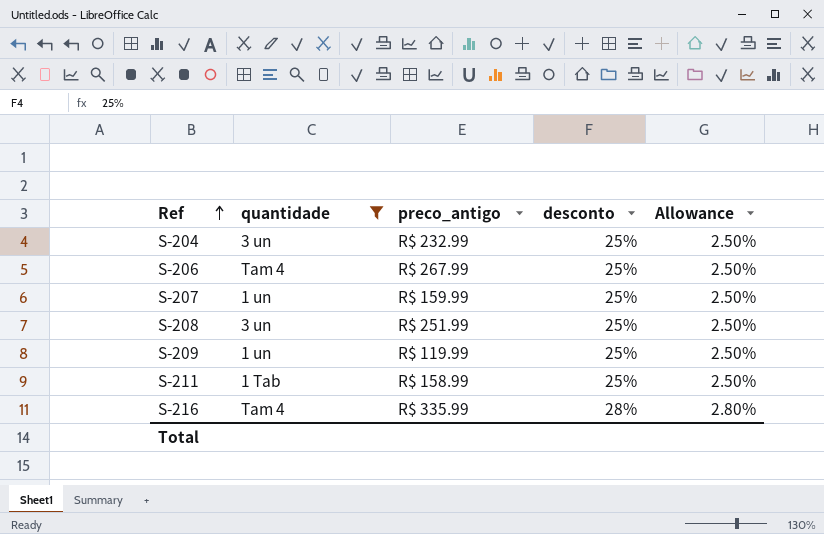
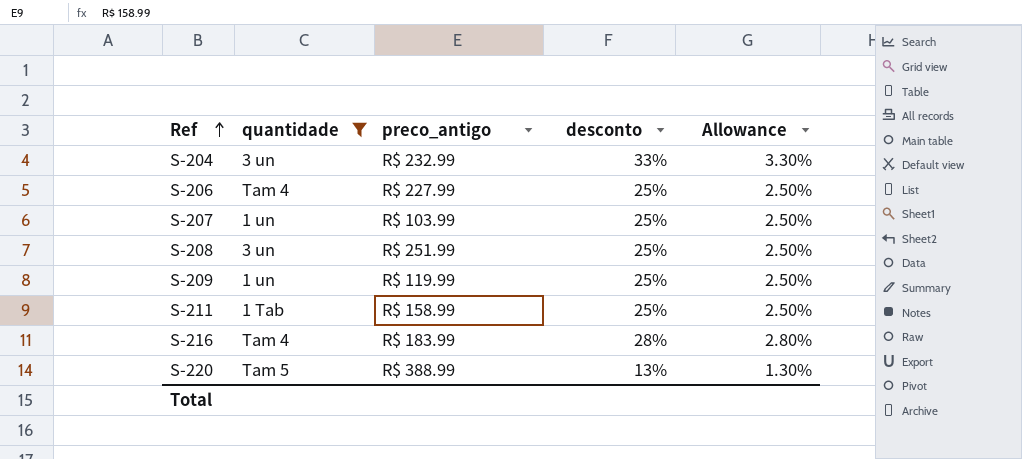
S-204 | desconto: 25% -> 33%
S-204 | Allowance: 2.50% -> 3.30%
S-206 | preco_antigo: R$ 267.99 -> R$ 227.99
S-207 | preco_antigo: R$ 159.99 -> R$ 103.99
S-216 | preco_antigo: R$ 335.99 -> R$ 183.99
row S-220: none -> Tam 5 | R$ 388.99 | 13% | 1.30%

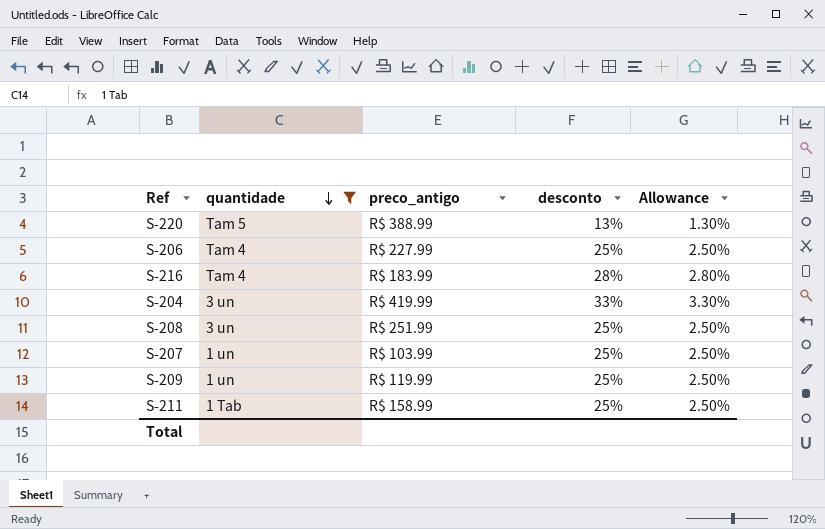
row order: Ref ascending -> quantidade descending
S-204 | preco_antigo: R$ 232.99 -> R$ 419.99

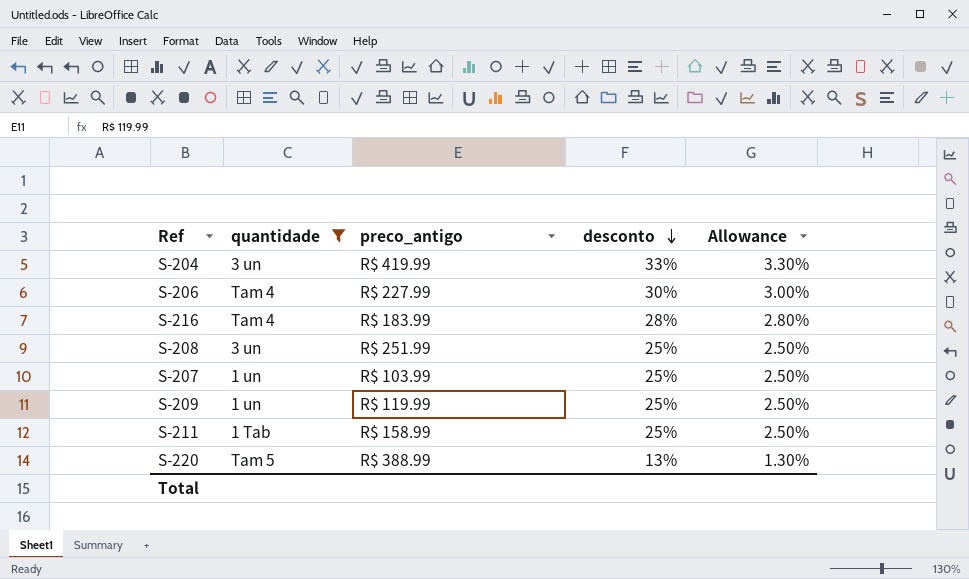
row order: quantidade descending -> desconto descending
S-206 | desconto: 25% -> 30%
S-206 | Allowance: 2.50% -> 3.00%

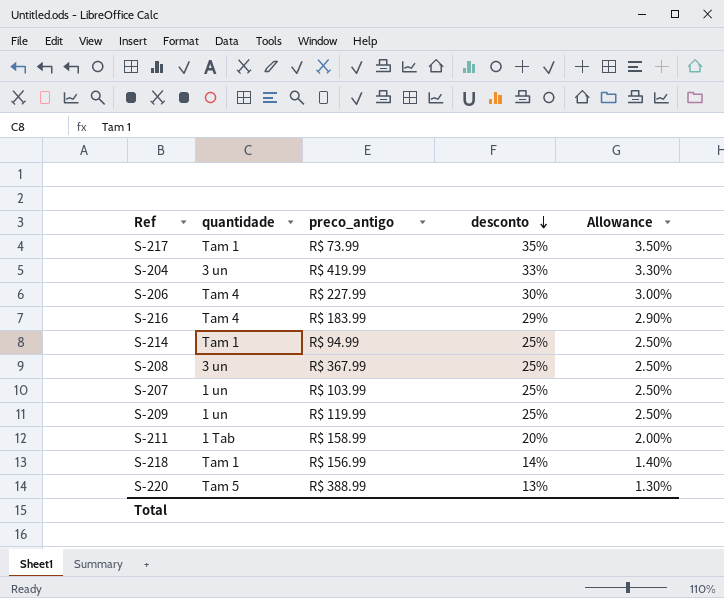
filter: quantidade != Tam 1 -> none
S-216 | desconto: 28% -> 29%
S-216 | Allowance: 2.80% -> 2.90%
S-208 | preco_antigo: R$ 251.99 -> R$ 367.99
S-211 | desconto: 25% -> 20%
S-211 | Allowance: 2.50% -> 2.00%

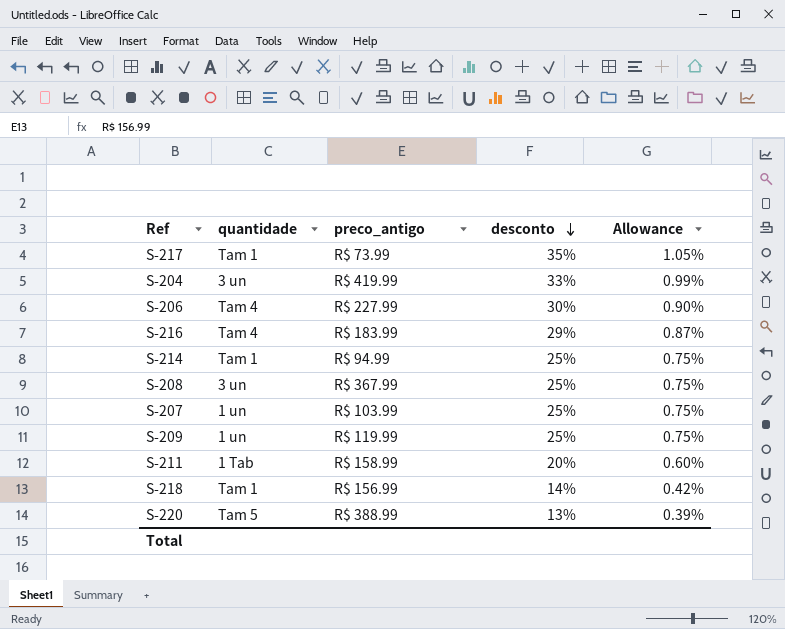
column Allowance | formula: [desconto] * 0.1 -> [desconto] * 0.03

